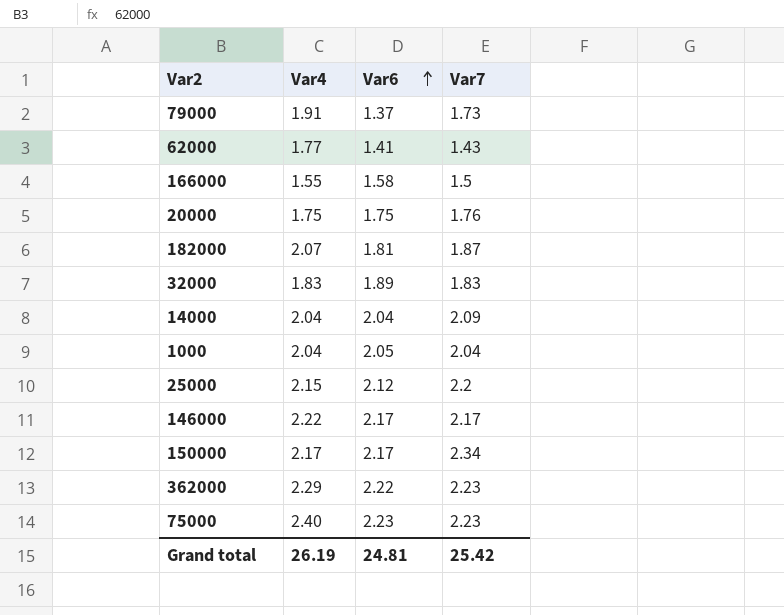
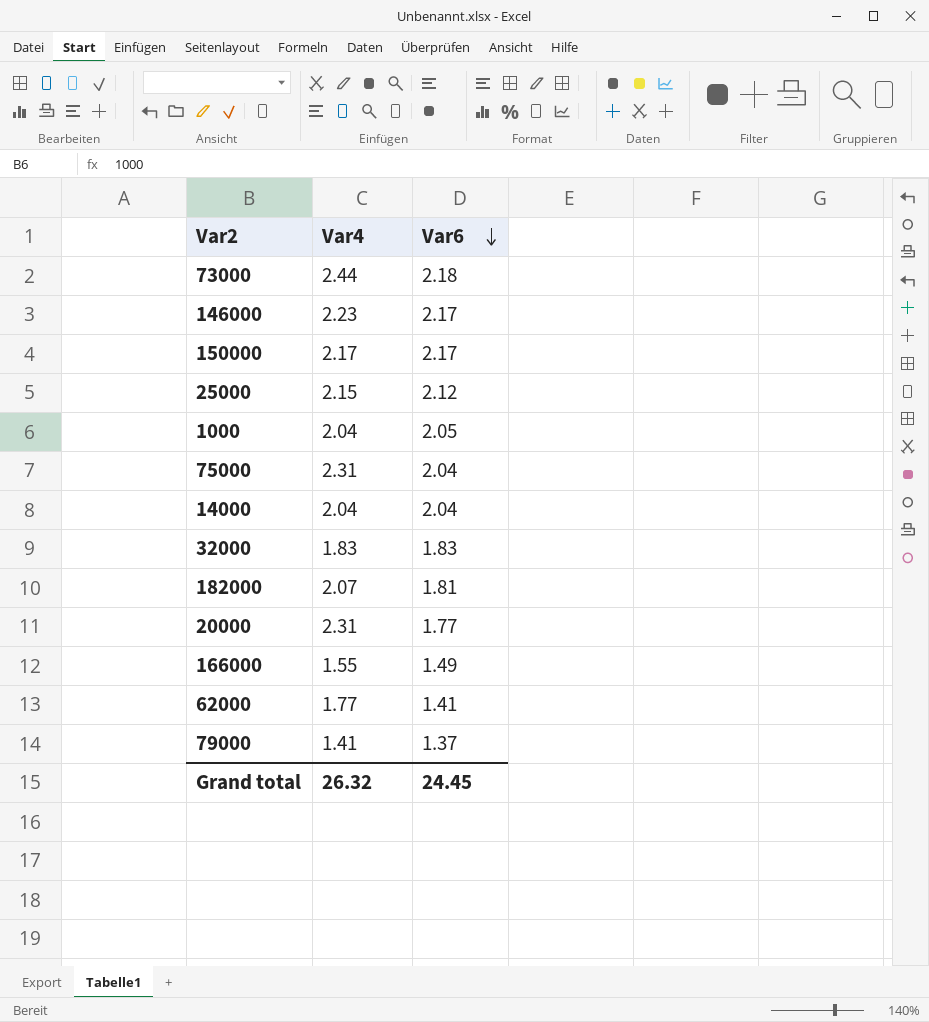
row order: Var6 ascending -> Var6 descending
column Var7 | position: 4 -> none
row 362000: 2.29 | 2.22 | 2.23 -> none
row 73000: none -> 2.44 | 2.18
146000 | Var4: 2.22 -> 2.23
75000 | Var4: 2.40 -> 2.31
75000 | Var6: 2.23 -> 2.04
32000 | Var6: 1.89 -> 1.83
20000 | Var4: 1.75 -> 2.31
20000 | Var6: 1.75 -> 1.77
166000 | Var6: 1.58 -> 1.49
79000 | Var4: 1.91 -> 1.41
Grand total | Var4: 26.19 -> 26.32
Grand total | Var6: 24.81 -> 24.45

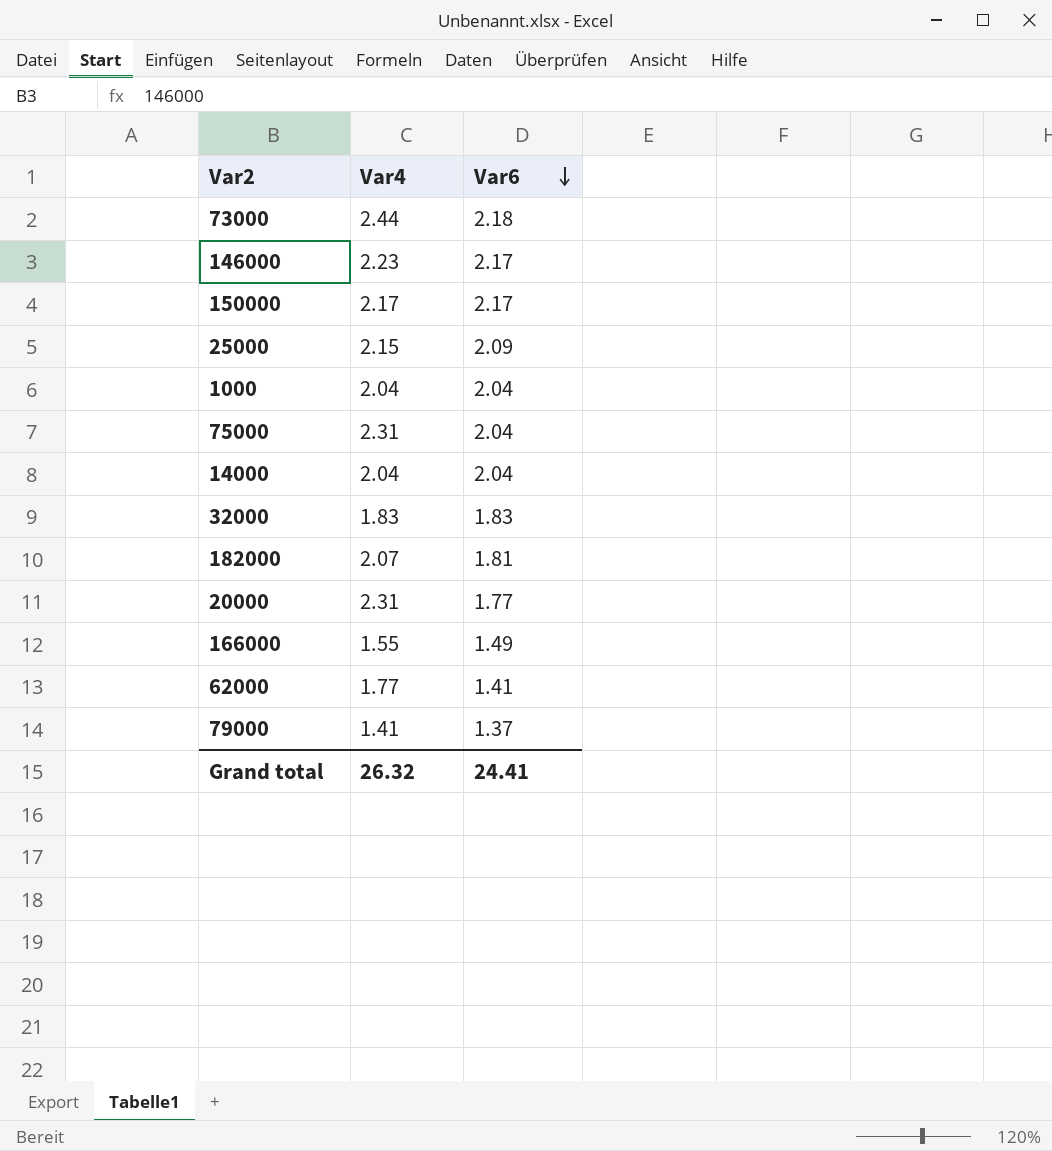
25000 | Var6: 2.12 -> 2.09
1000 | Var6: 2.05 -> 2.04
Grand total | Var6: 24.45 -> 24.41

